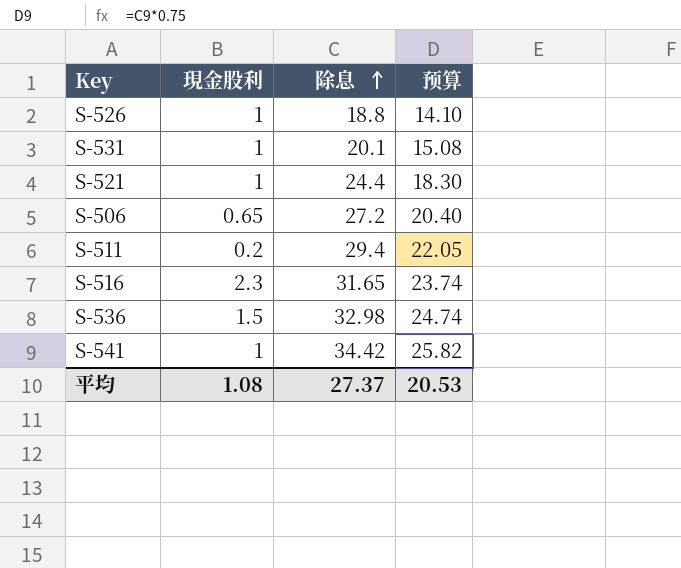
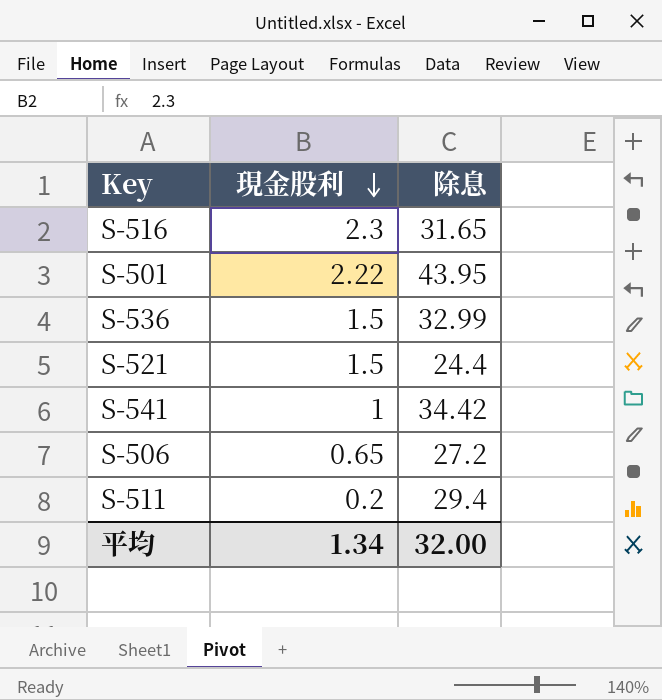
row order: 除息 ascending -> 現金股利 descending
column 预算 | formula: [除息] * 0.75 -> none
row S-526: 1 | 18.8 | 14.10 -> none
row S-531: 1 | 20.1 | 15.08 -> none
row S-501: none -> 2.22 | 43.95
S-536 | 除息: 32.98 -> 32.99
S-521 | 現金股利: 1 -> 1.5
平均 | 現金股利: 1.08 -> 1.34
平均 | 除息: 27.37 -> 32.00

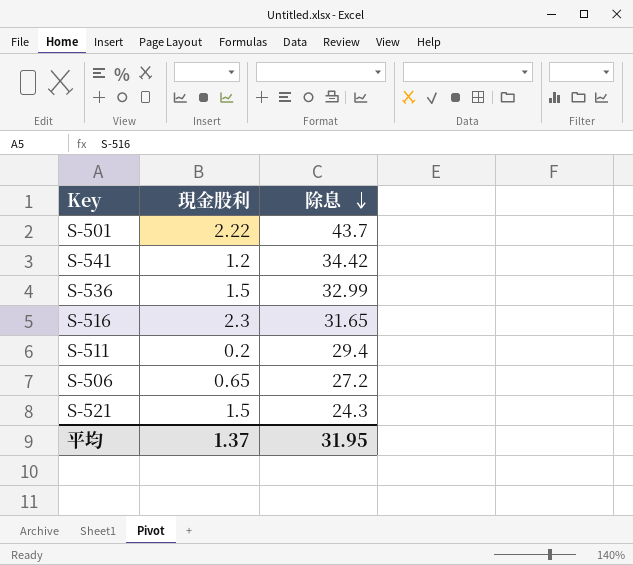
row order: 現金股利 descending -> 除息 descending
S-501 | 除息: 43.95 -> 43.7
S-541 | 現金股利: 1 -> 1.2
S-521 | 除息: 24.4 -> 24.3
平均 | 現金股利: 1.34 -> 1.37
平均 | 除息: 32.00 -> 31.95

